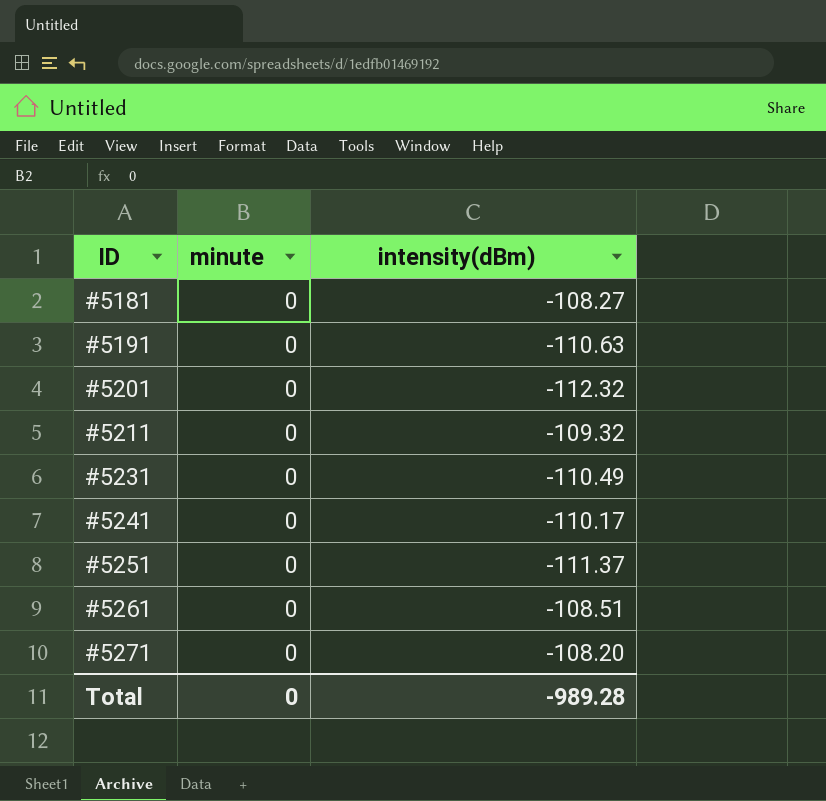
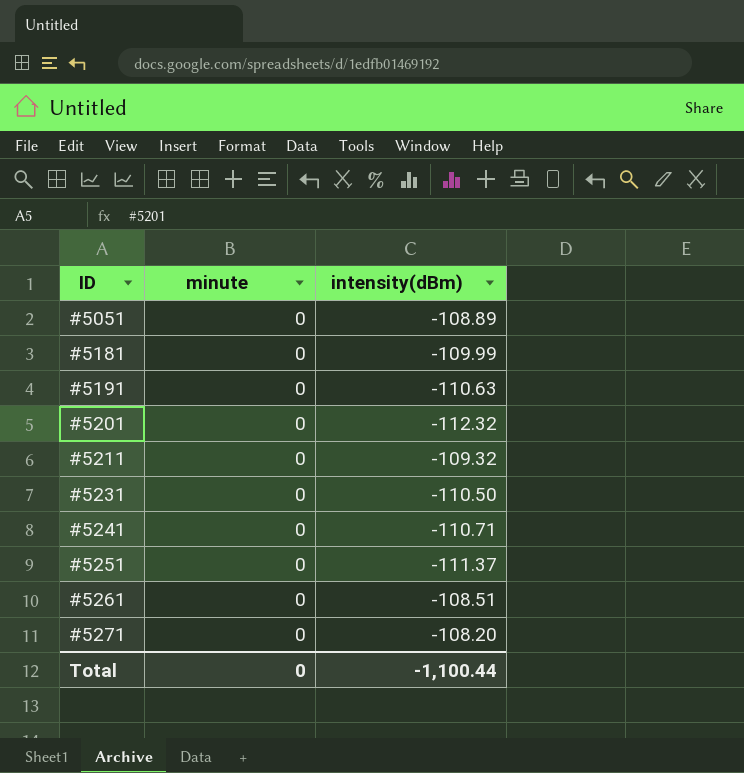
row #5051: none -> 0 | -108.89
#5181 | intensity(dBm): -108.27 -> -109.99
#5231 | intensity(dBm): -110.49 -> -110.50
#5241 | intensity(dBm): -110.17 -> -110.71
Total | intensity(dBm): -989.28 -> -1,100.44

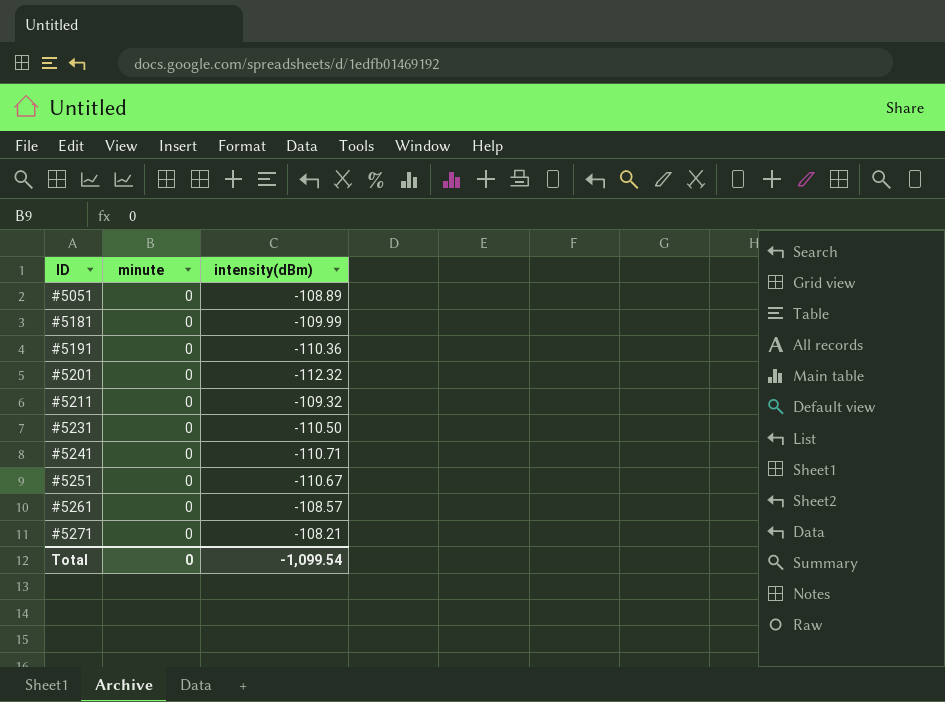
#5191 | intensity(dBm): -110.63 -> -110.36
#5251 | intensity(dBm): -111.37 -> -110.67
#5261 | intensity(dBm): -108.51 -> -108.57
#5271 | intensity(dBm): -108.20 -> -108.21
Total | intensity(dBm): -1,100.44 -> -1,099.54

